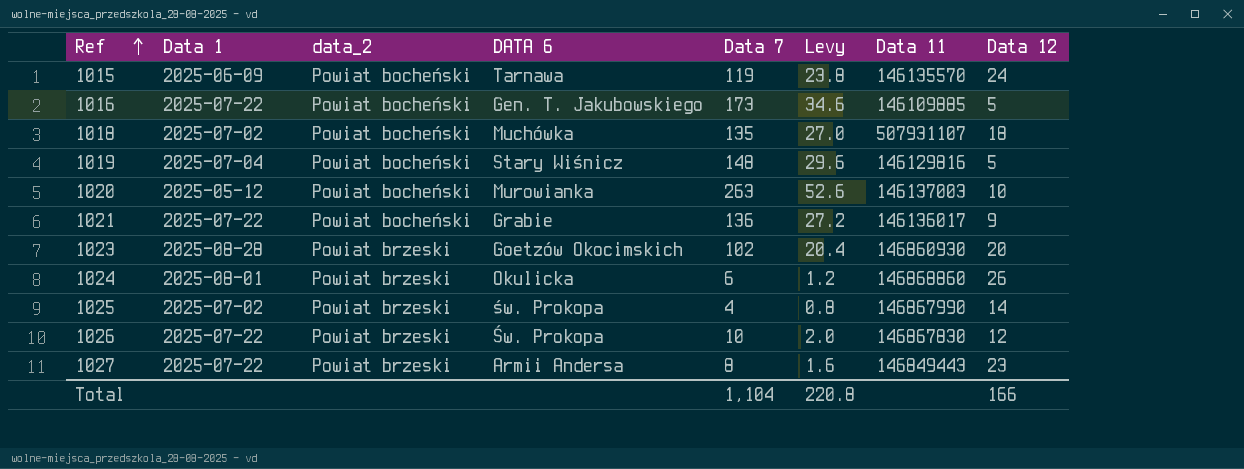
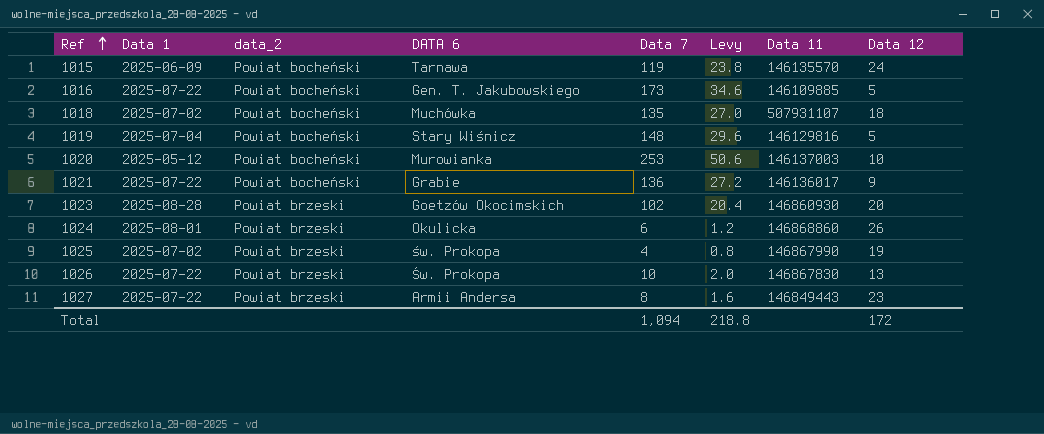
1020 | Data 7: 263 -> 253
1020 | Levy: 52.6 -> 50.6
1025 | Data 12: 14 -> 19
1026 | Data 12: 12 -> 13
Total | Data 7: 1,104 -> 1,094
Total | Levy: 220.8 -> 218.8
Total | Data 12: 166 -> 172

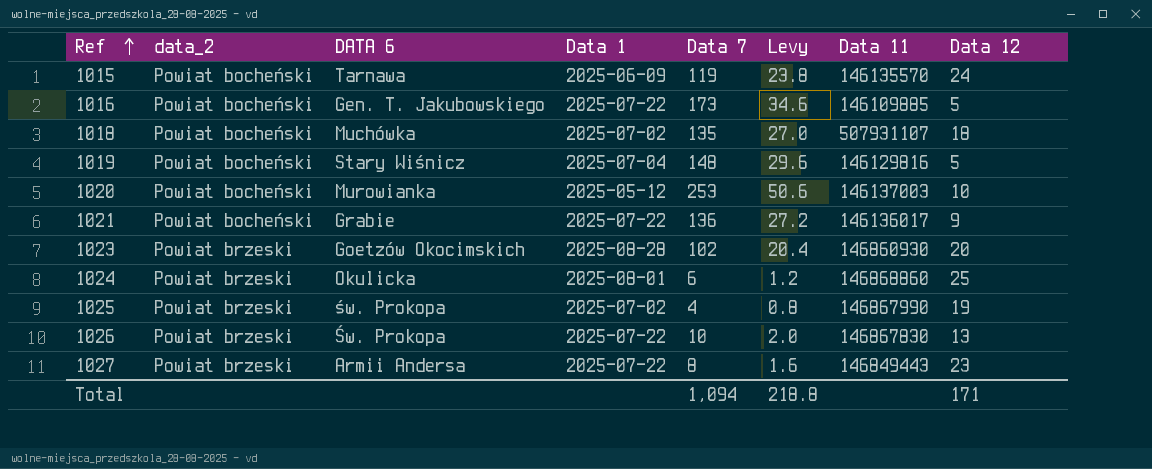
column Data 1 | position: 2 -> 4
1024 | Data 12: 26 -> 25
Total | Data 12: 172 -> 171

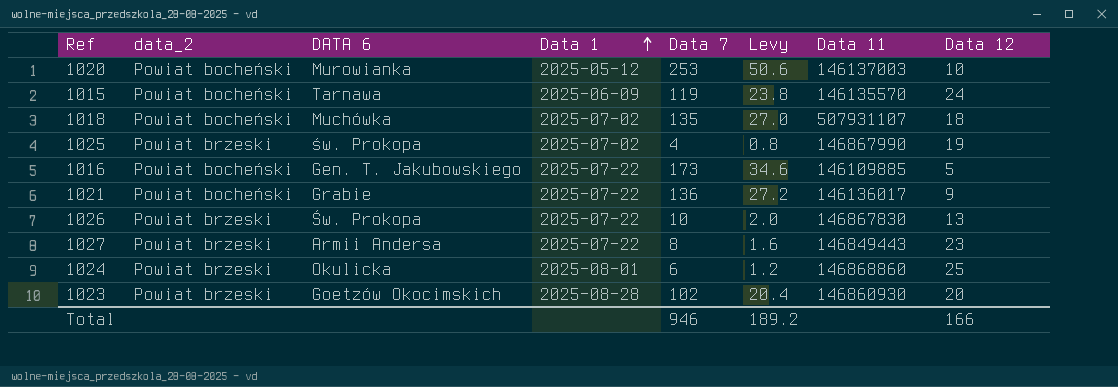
row order: Ref ascending -> Data 1 ascending
row 1019: Powiat bocheński | Stary Wiśnicz | 2025-07-04 | 148 | 29.6 | 146129816 | 5 -> none
Total | Data 7: 1,094 -> 946
Total | Levy: 218.8 -> 189.2
Total | Data 12: 171 -> 166

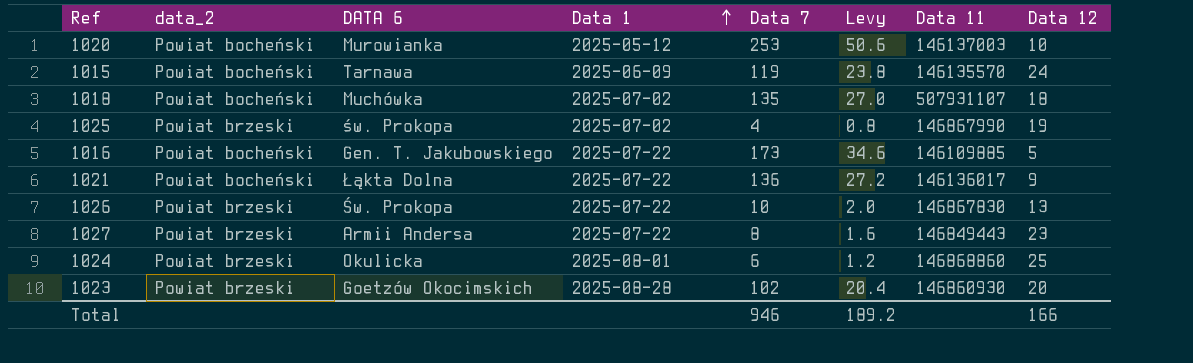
1021 | DATA 6: Grabie -> Łąkta Dolna

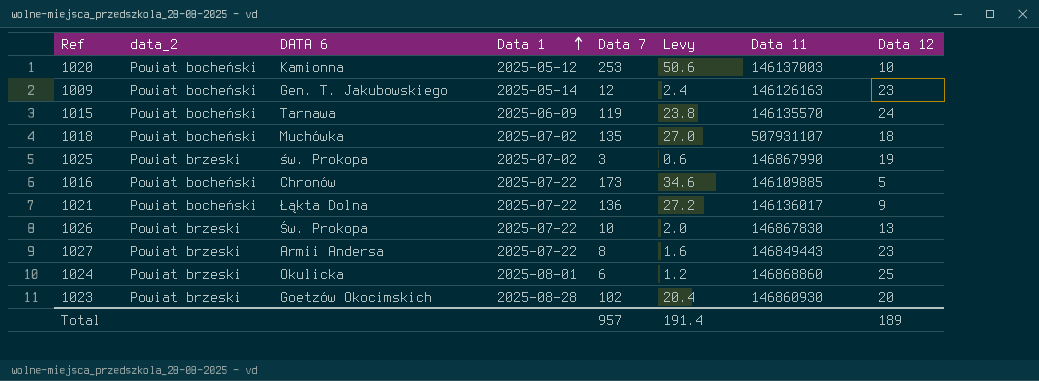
1020 | DATA 6: Murowianka -> Kamionna
row 1009: none -> Powiat bocheński | Gen. T. Jakubowskiego | 2025-05-14 | 12 | 2.4 | 146126163 | 23
1025 | Data 7: 4 -> 3
1025 | Levy: 0.8 -> 0.6
1016 | DATA 6: Gen. T. Jakubowskiego -> Chronów
Total | Data 7: 946 -> 957
Total | Levy: 189.2 -> 191.4
Total | Data 12: 166 -> 189

